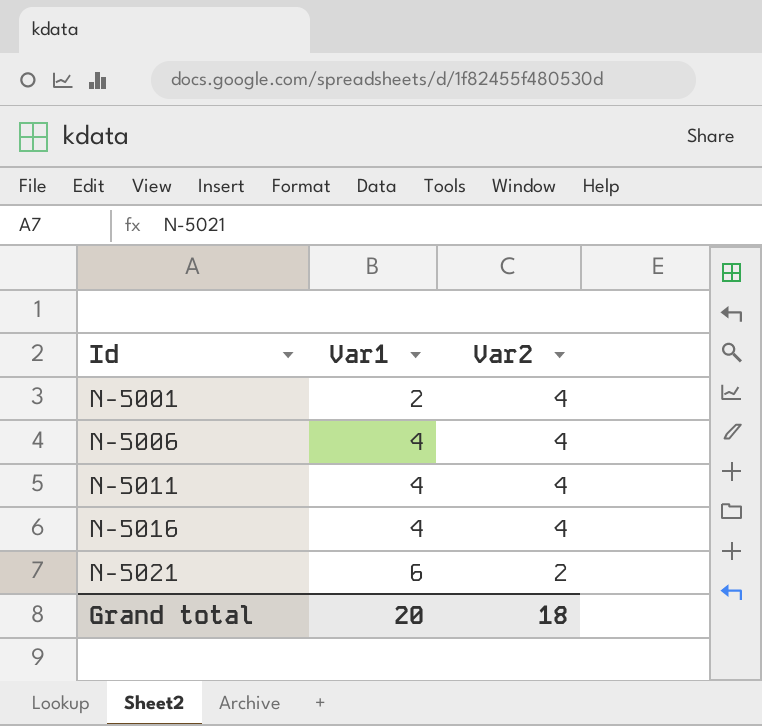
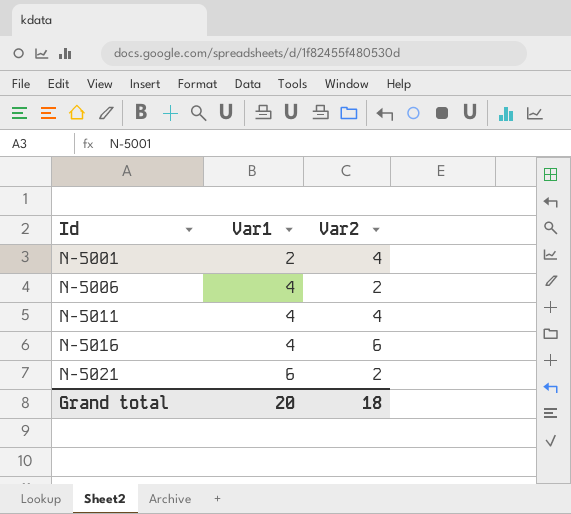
N-5006 | Var2: 4 -> 2
N-5016 | Var2: 4 -> 6

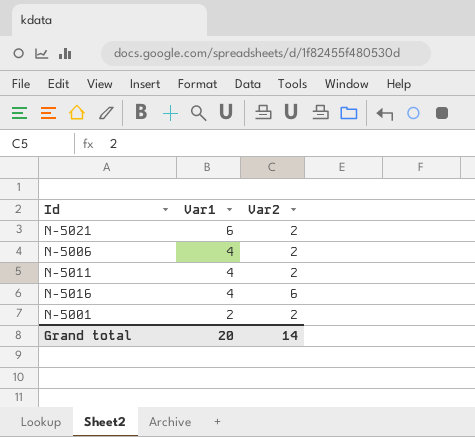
row order: Id ascending -> Var1 descending
N-5011 | Var2: 4 -> 2
N-5001 | Var2: 4 -> 2
Grand total | Var2: 18 -> 14

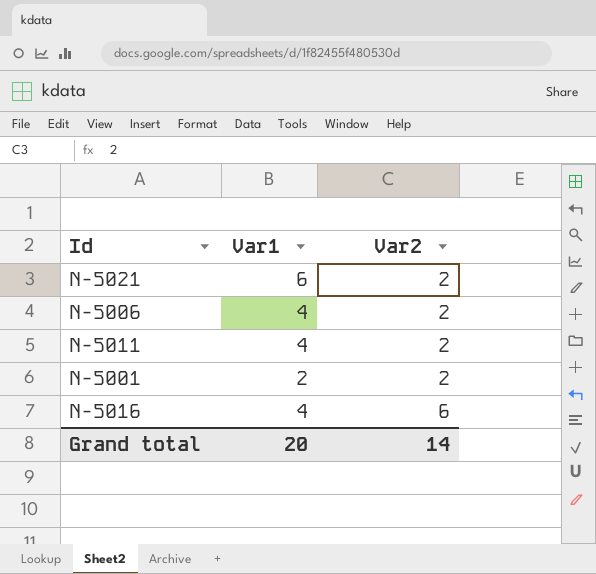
row order: Var1 descending -> Var2 ascending

